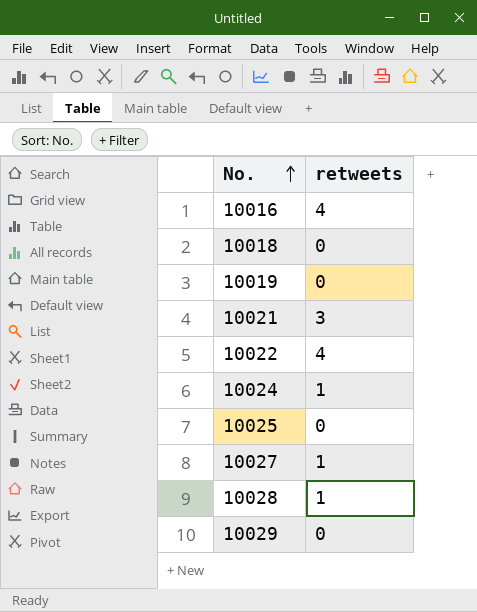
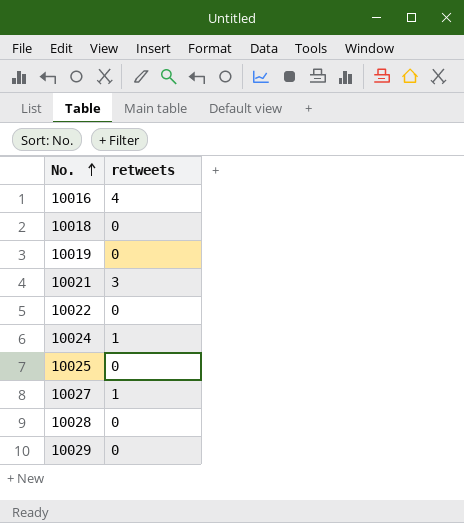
10022 | retweets: 4 -> 0
10028 | retweets: 1 -> 0

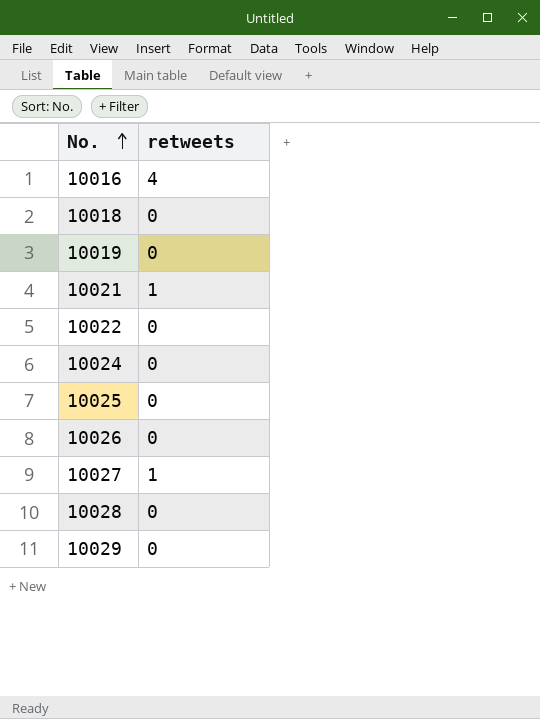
10021 | retweets: 3 -> 1
10024 | retweets: 1 -> 0
row 10026: none -> 0

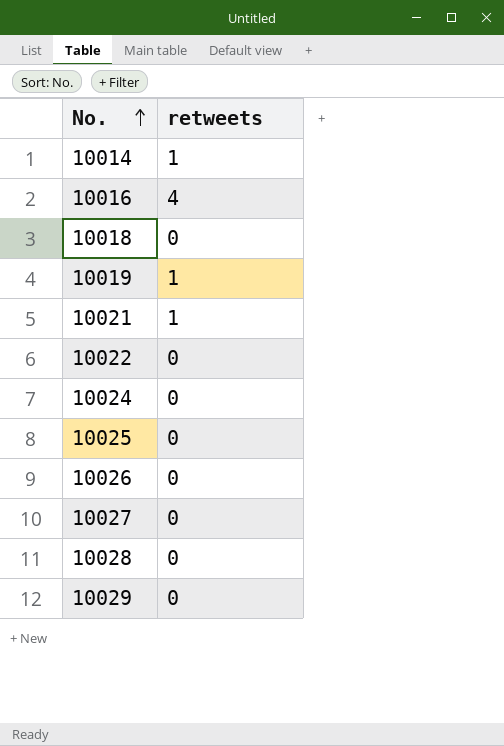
row 10014: none -> 1
10019 | retweets: 0 -> 1
10027 | retweets: 1 -> 0

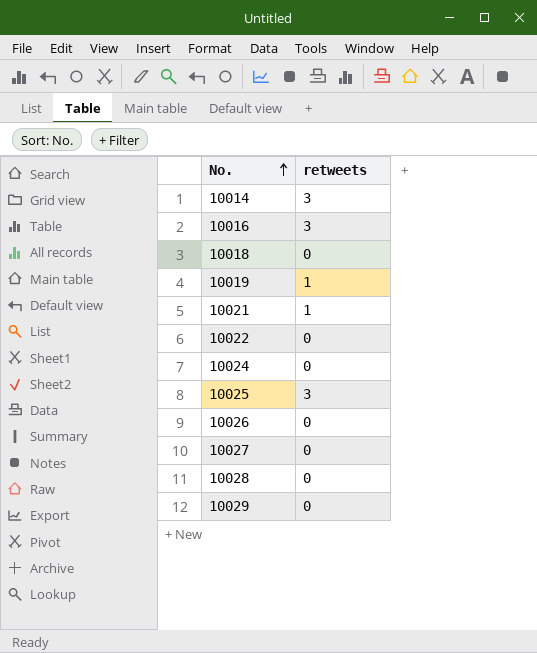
10014 | retweets: 1 -> 3
10016 | retweets: 4 -> 3
10025 | retweets: 0 -> 3

